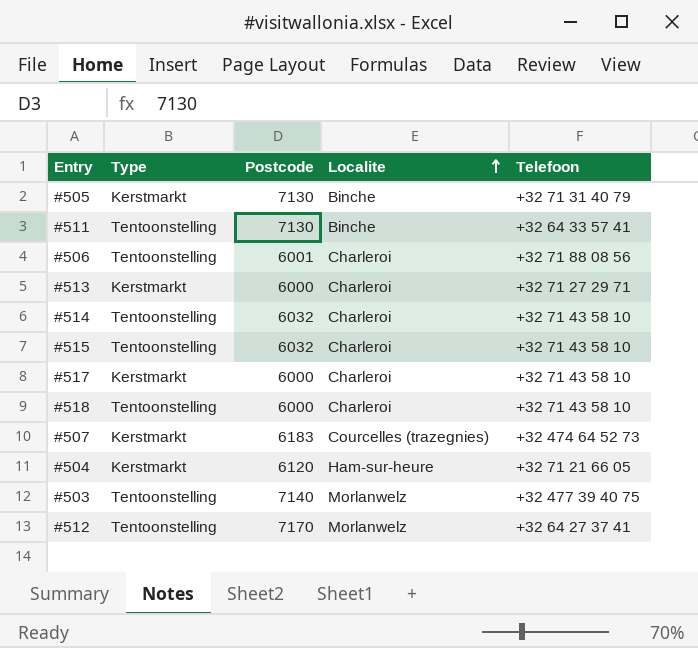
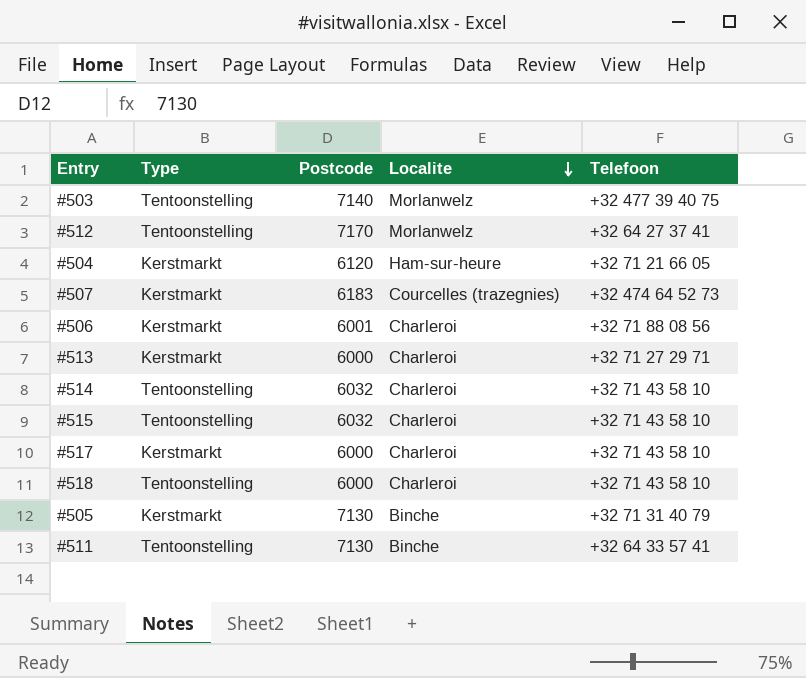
row order: Localite ascending -> Localite descending
#506 | Type: Tentoonstelling -> Kerstmarkt

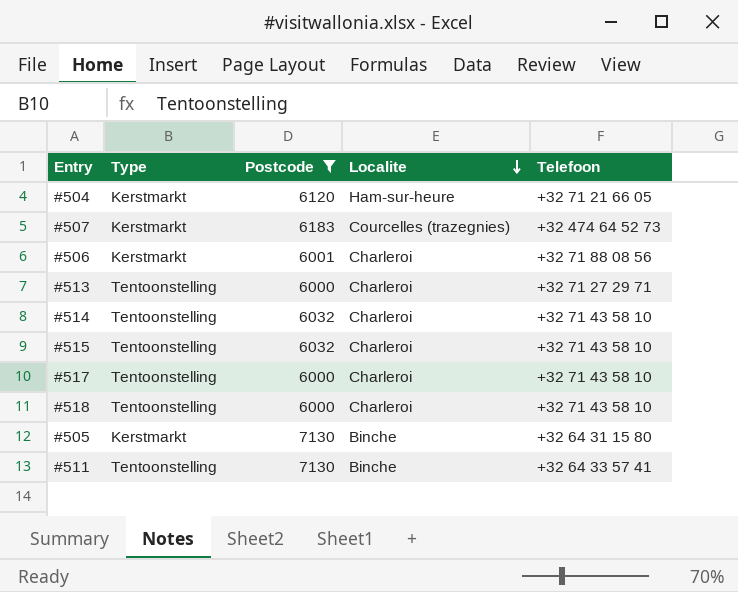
filter: none -> Postcode <= 7130
#513 | Type: Kerstmarkt -> Tentoonstelling
#517 | Type: Kerstmarkt -> Tentoonstelling
#505 | Telefoon: +32 71 31 40 79 -> +32 64 31 15 80

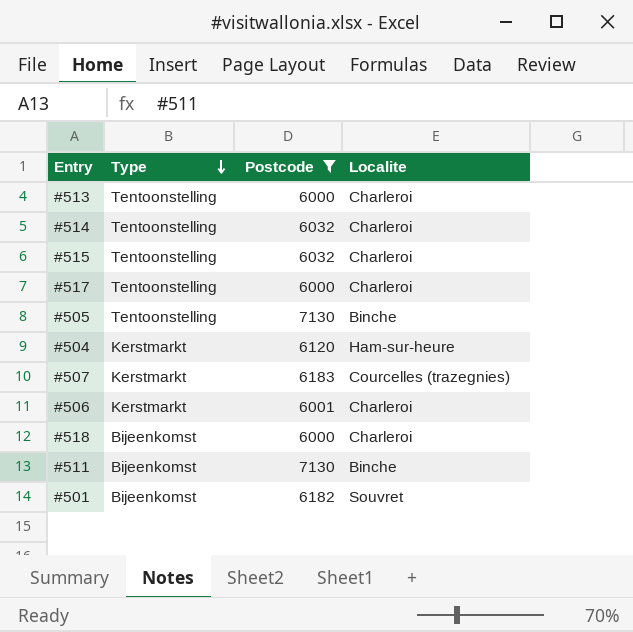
row order: Localite descending -> Type descending
column Telefoon | position: 5 -> none
#505 | Type: Kerstmarkt -> Tentoonstelling
#518 | Type: Tentoonstelling -> Bijeenkomst
#511 | Type: Tentoonstelling -> Bijeenkomst
row #501: none -> Bijeenkomst | 6182 | Souvret

